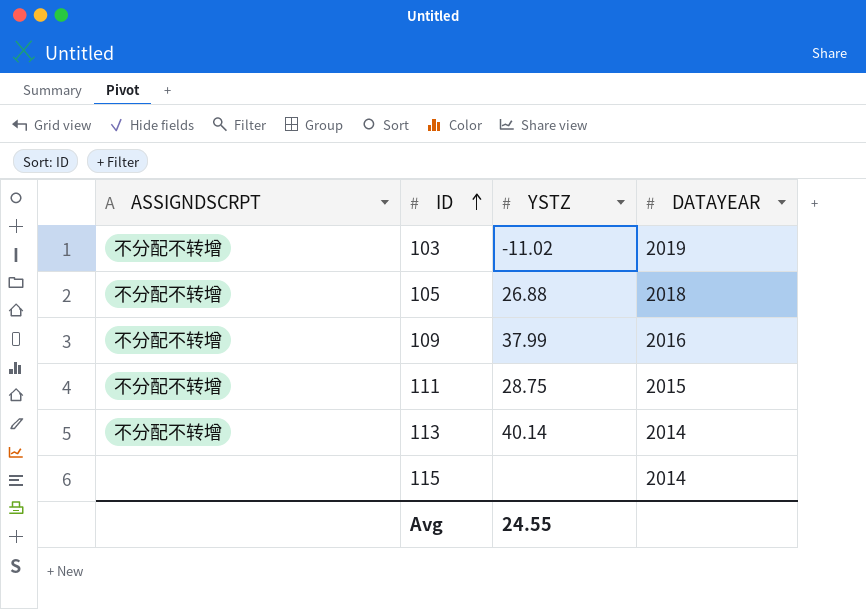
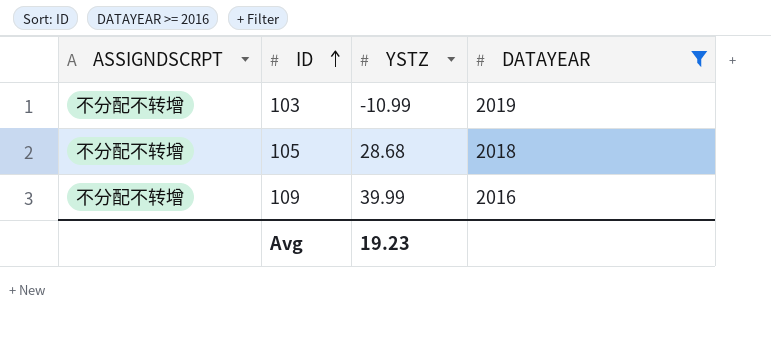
filter: none -> DATAYEAR >= 2016
103 | YSTZ: -11.02 -> -10.99
105 | YSTZ: 26.88 -> 28.68
109 | YSTZ: 37.99 -> 39.99
Avg | YSTZ: 24.55 -> 19.23

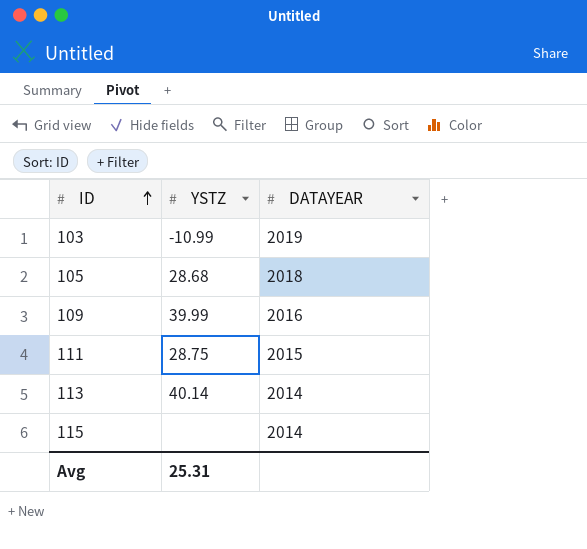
filter: DATAYEAR >= 2016 -> none
column ASSIGNDSCRPT | position: 1 -> none
Avg | YSTZ: 19.23 -> 25.31

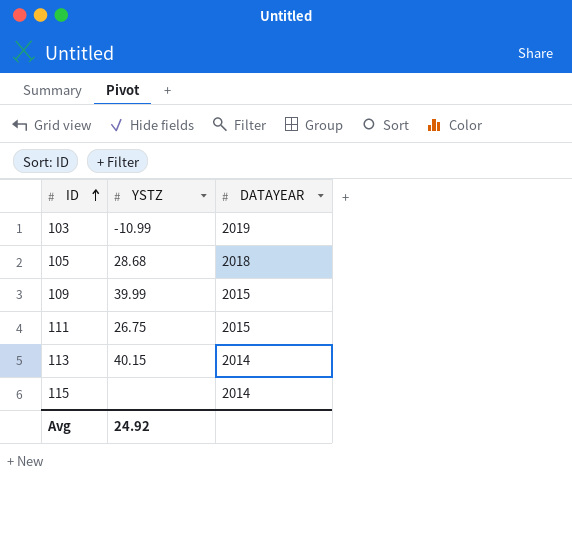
109 | DATAYEAR: 2016 -> 2015
111 | YSTZ: 28.75 -> 26.75
113 | YSTZ: 40.14 -> 40.15
Avg | YSTZ: 25.31 -> 24.92

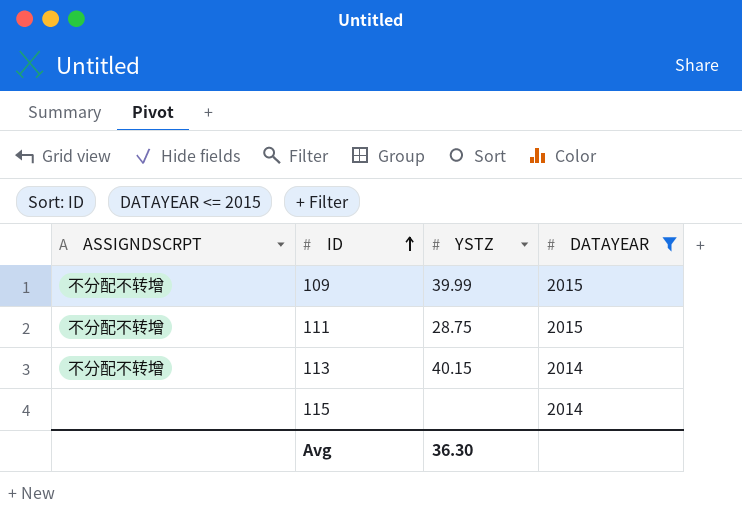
filter: none -> DATAYEAR <= 2015
column ASSIGNDSCRPT | position: none -> 1
111 | YSTZ: 26.75 -> 28.75
Avg | YSTZ: 24.92 -> 36.30

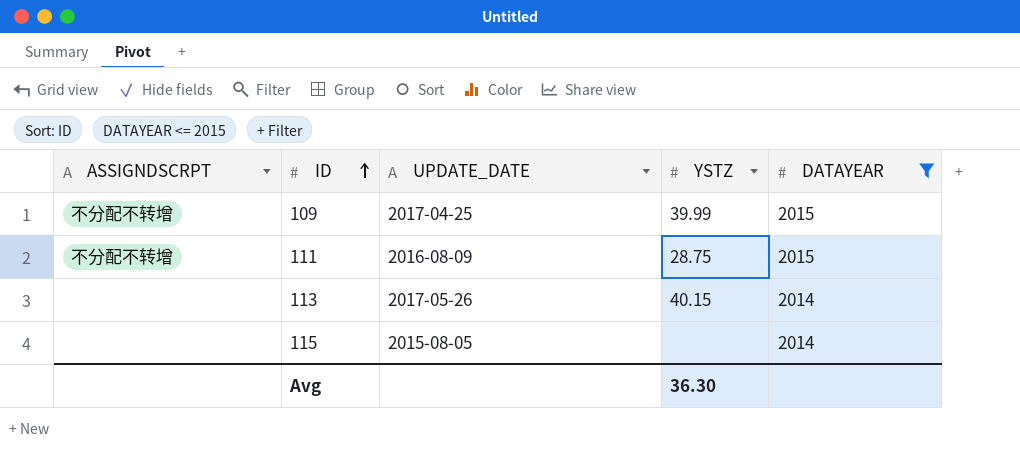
column UPDATE_DATE | position: none -> 3
113 | ASSIGNDSCRPT: 不分配不转增 -> none

